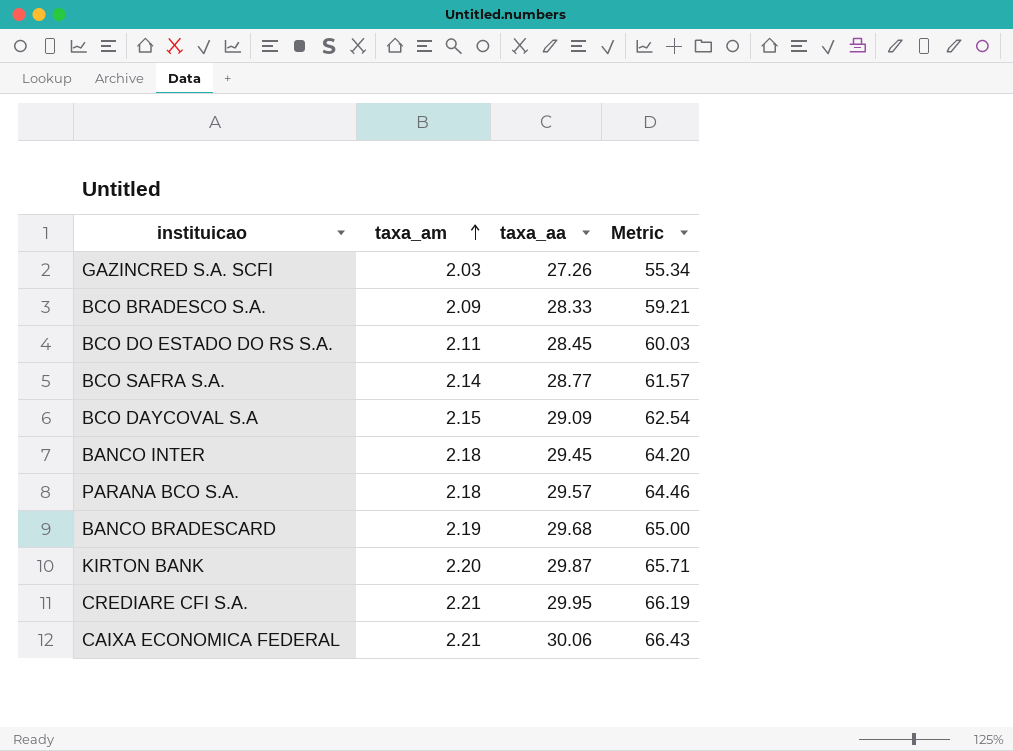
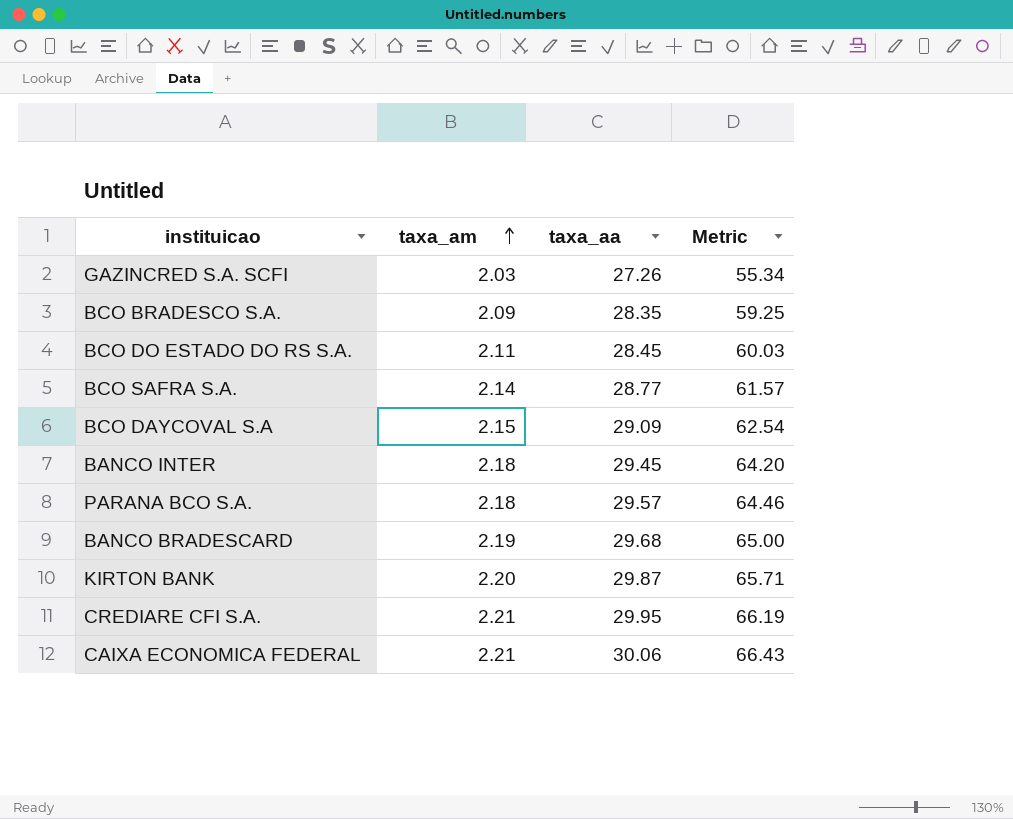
BCO BRADESCO S.A. | taxa_aa: 28.33 -> 28.35
BCO BRADESCO S.A. | Metric: 59.21 -> 59.25

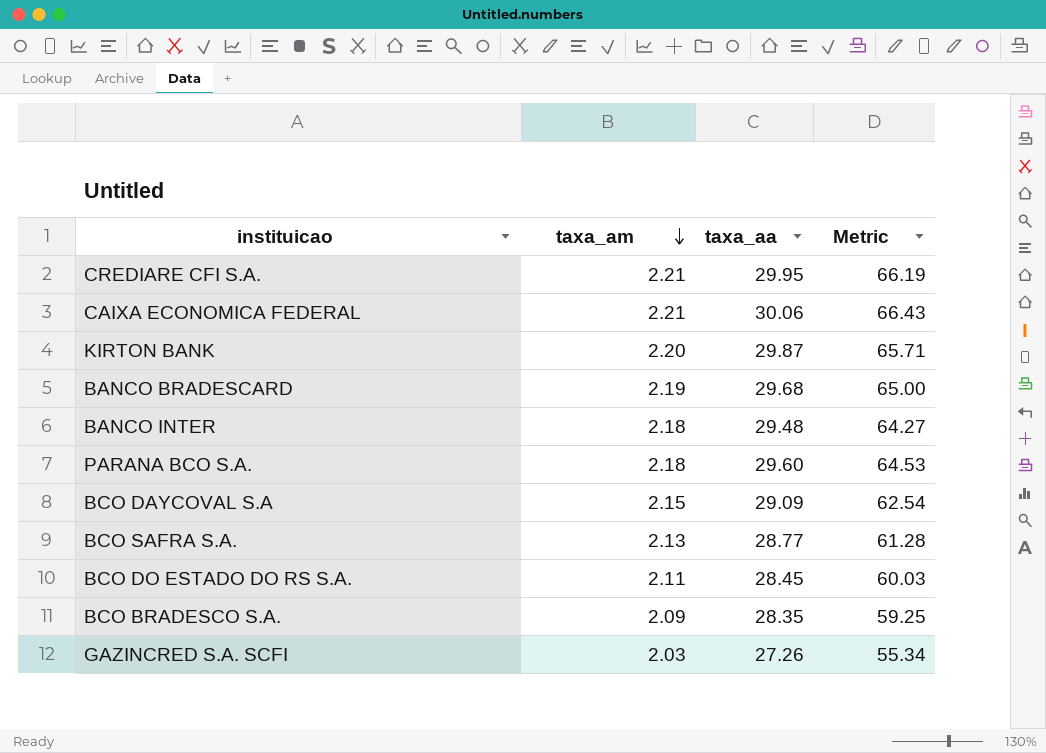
row order: taxa_am ascending -> taxa_am descending
BANCO INTER | taxa_aa: 29.45 -> 29.48
BANCO INTER | Metric: 64.20 -> 64.27
PARANA BCO S.A. | taxa_aa: 29.57 -> 29.60
PARANA BCO S.A. | Metric: 64.46 -> 64.53
BCO SAFRA S.A. | taxa_am: 2.14 -> 2.13
BCO SAFRA S.A. | Metric: 61.57 -> 61.28

